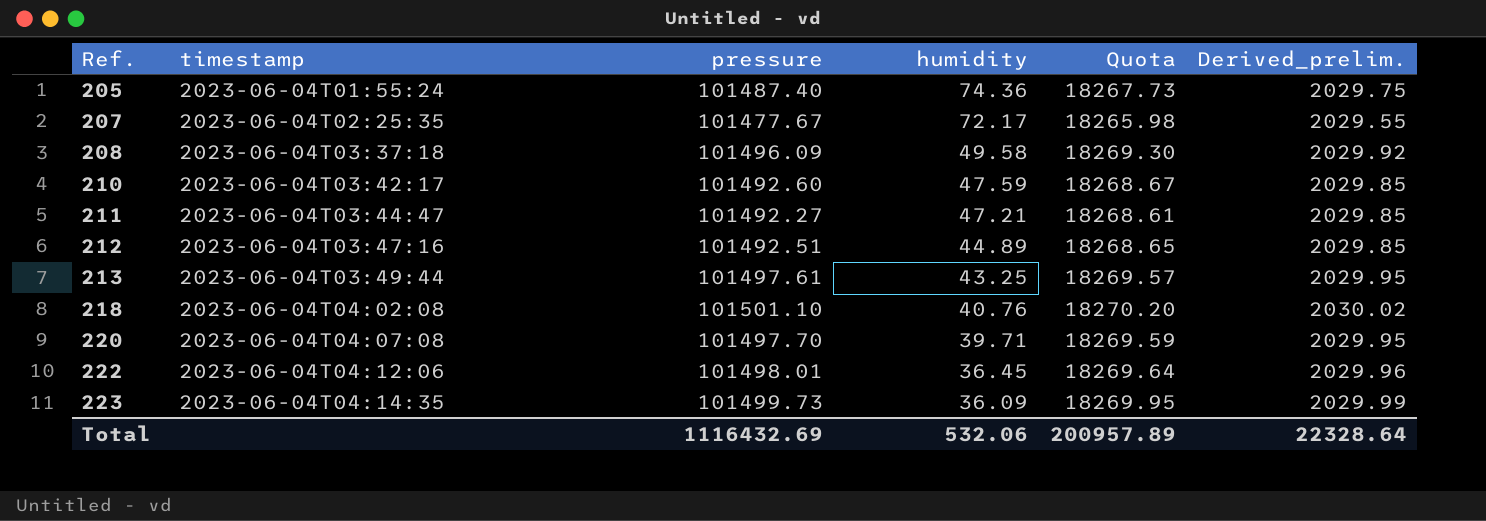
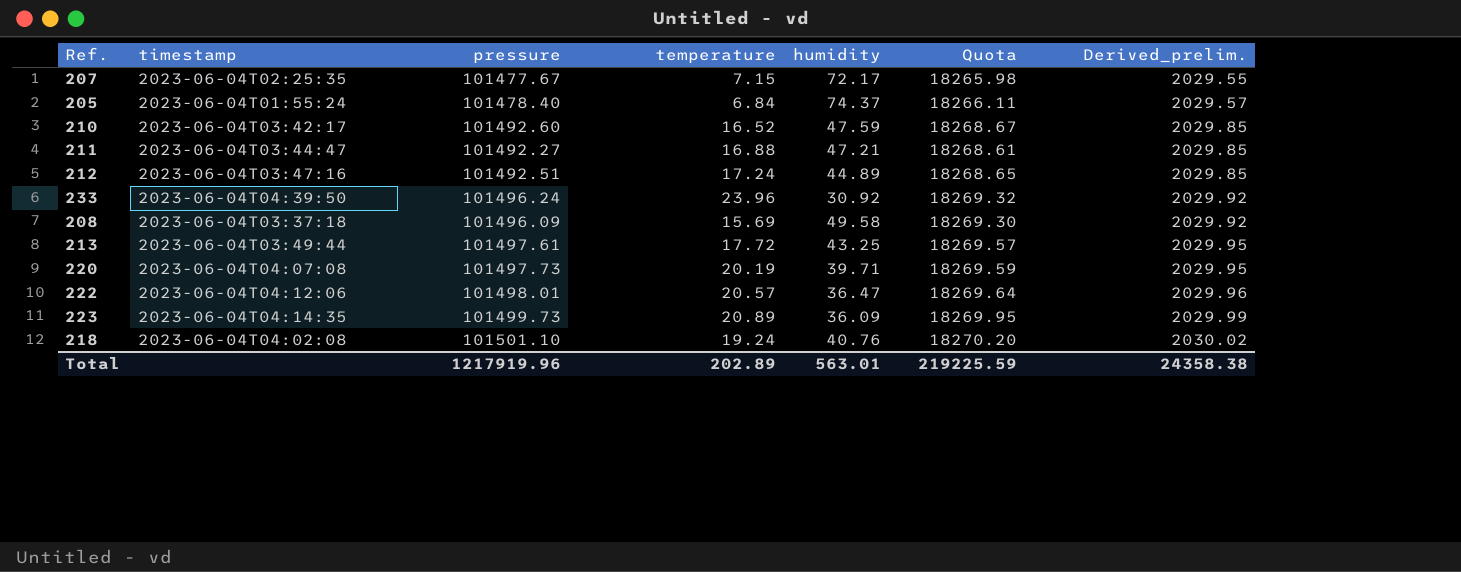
row order: Ref. ascending -> Derived_prelim. ascending
column temperature | position: none -> 4
205 | pressure: 101487.40 -> 101478.40
205 | humidity: 74.36 -> 74.37
205 | Quota: 18267.73 -> 18266.11
205 | Derived_prelim.: 2029.75 -> 2029.57
row 233: none -> 2023-06-04T04:39:50 | 101496.24 | 23.96 | 30.92 | 18269.32 | 2029.92
220 | pressure: 101497.70 -> 101497.73
222 | humidity: 36.45 -> 36.47
Total | pressure: 1116432.69 -> 1217919.96
Total | humidity: 532.06 -> 563.01
Total | Quota: 200957.89 -> 219225.59
Total | Derived_prelim.: 22328.64 -> 24358.38

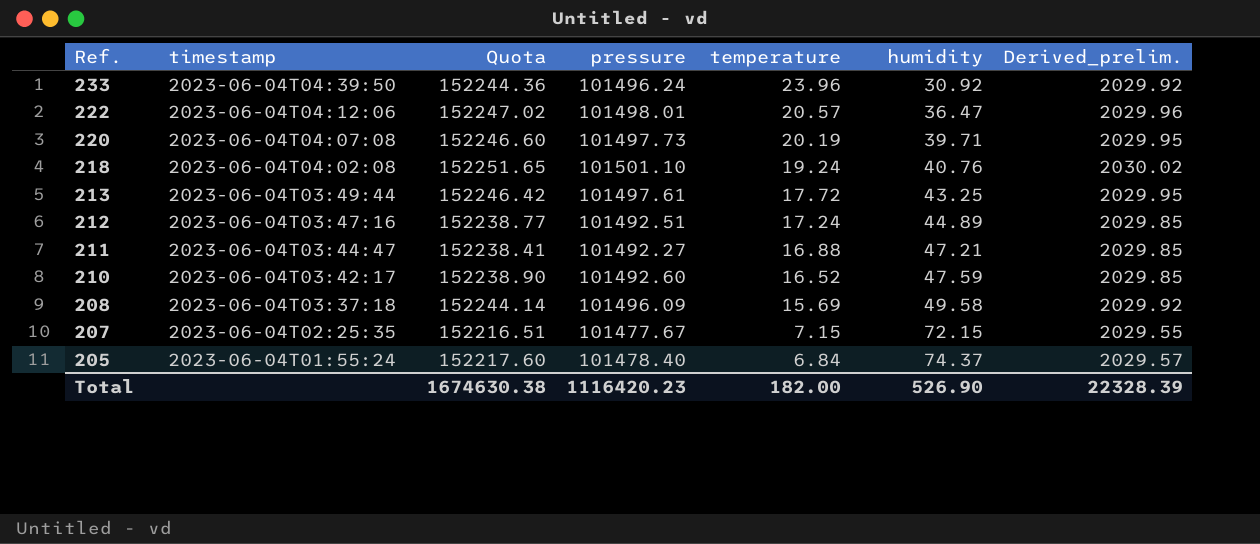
row order: Derived_prelim. ascending -> Ref. descending
column Quota | formula: [pressure] * 0.18 -> [pressure] * 1.5
column Quota | position: 6 -> 3
row 223: 2023-06-04T04:14:35 | 101499.73 | 20.89 | 36.09 | 18269.95 | 2029.99 -> none
207 | humidity: 72.17 -> 72.15
Total | Quota: 219225.59 -> 1674630.38
Total | pressure: 1217919.96 -> 1116420.23
Total | temperature: 202.89 -> 182.00
Total | humidity: 563.01 -> 526.90
Total | Derived_prelim.: 24358.38 -> 22328.39

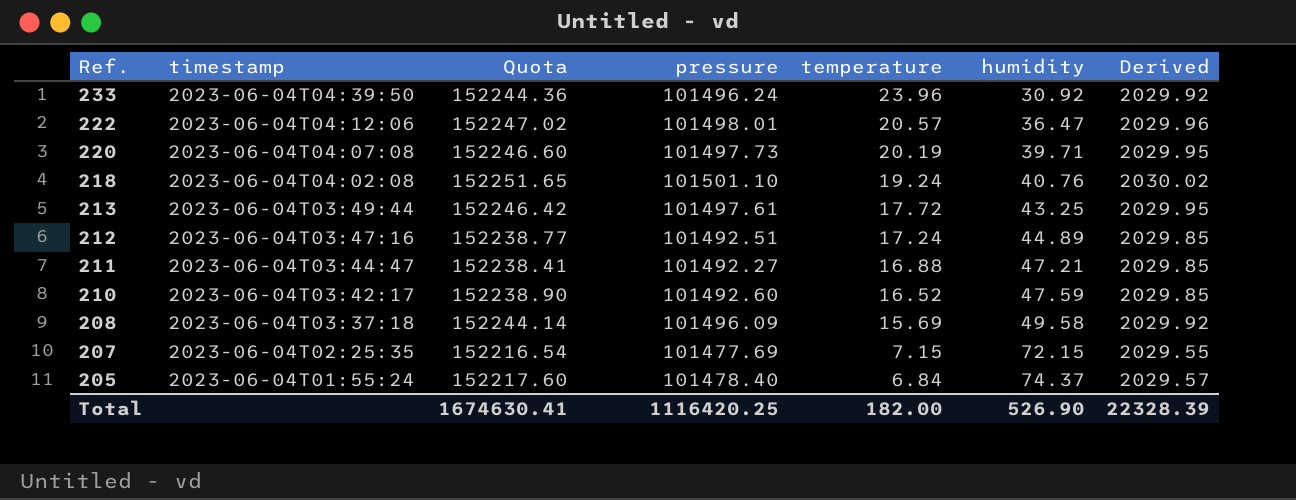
column name: Derived_prelim. -> Derived
207 | Quota: 152216.51 -> 152216.54
207 | pressure: 101477.67 -> 101477.69
Total | Quota: 1674630.38 -> 1674630.41
Total | pressure: 1116420.23 -> 1116420.25

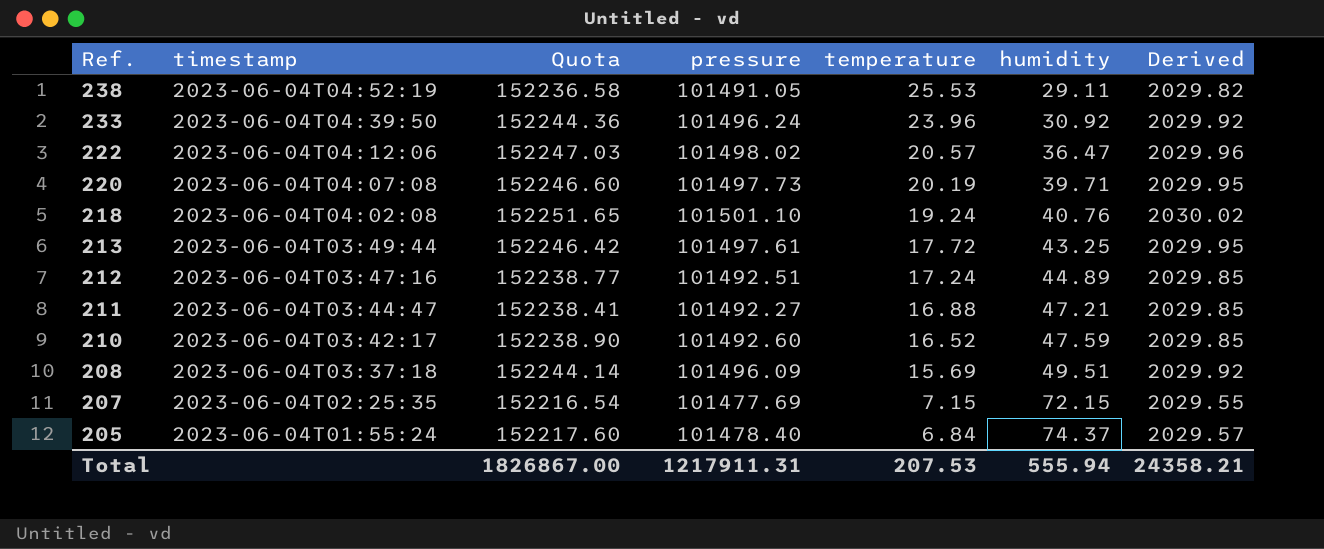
row 238: none -> 2023-06-04T04:52:19 | 152236.58 | 101491.05 | 25.53 | 29.11 | 2029.82
222 | Quota: 152247.02 -> 152247.03
222 | pressure: 101498.01 -> 101498.02
208 | humidity: 49.58 -> 49.51
Total | Quota: 1674630.41 -> 1826867.00
Total | pressure: 1116420.25 -> 1217911.31
Total | temperature: 182.00 -> 207.53
Total | humidity: 526.90 -> 555.94
Total | Derived: 22328.39 -> 24358.21

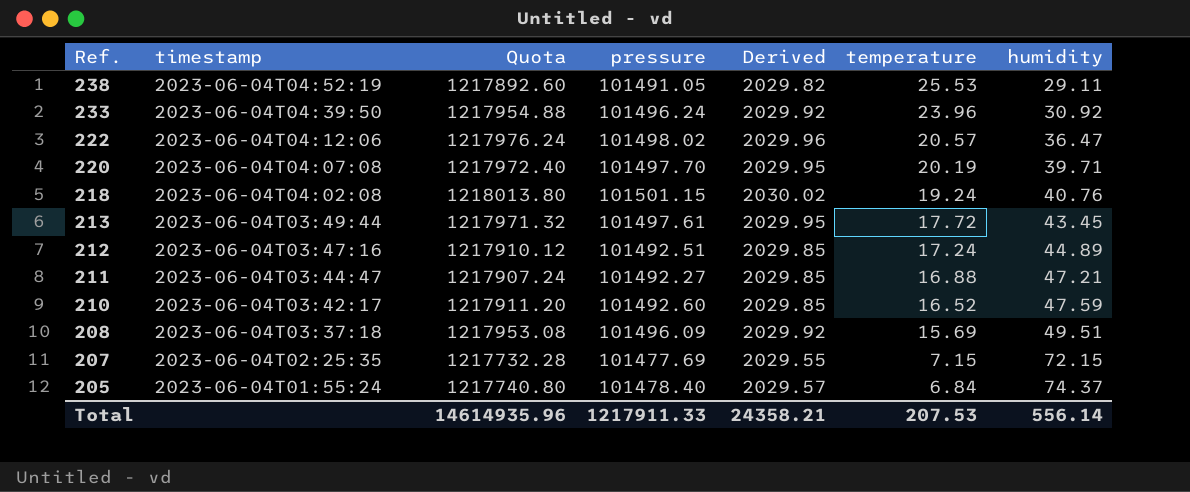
column Quota | formula: [pressure] * 1.5 -> [pressure] * 12
column Derived | position: 7 -> 5
220 | pressure: 101497.73 -> 101497.70
218 | pressure: 101501.10 -> 101501.15
213 | humidity: 43.25 -> 43.45
Total | Quota: 1826867.00 -> 14614935.96
Total | pressure: 1217911.31 -> 1217911.33
Total | humidity: 555.94 -> 556.14

